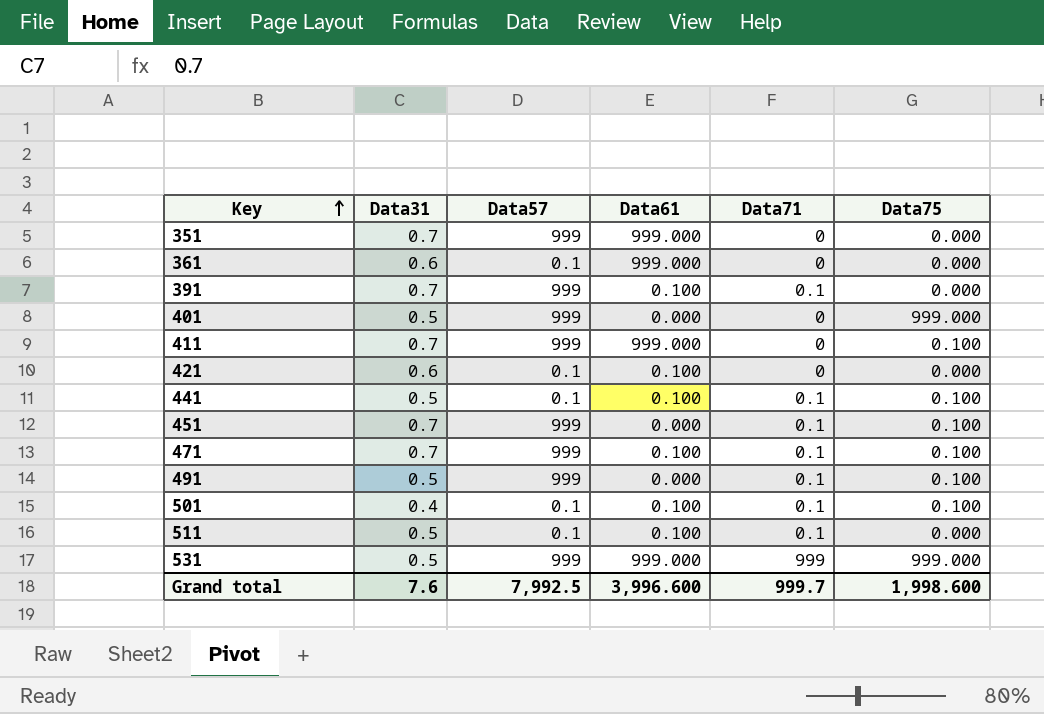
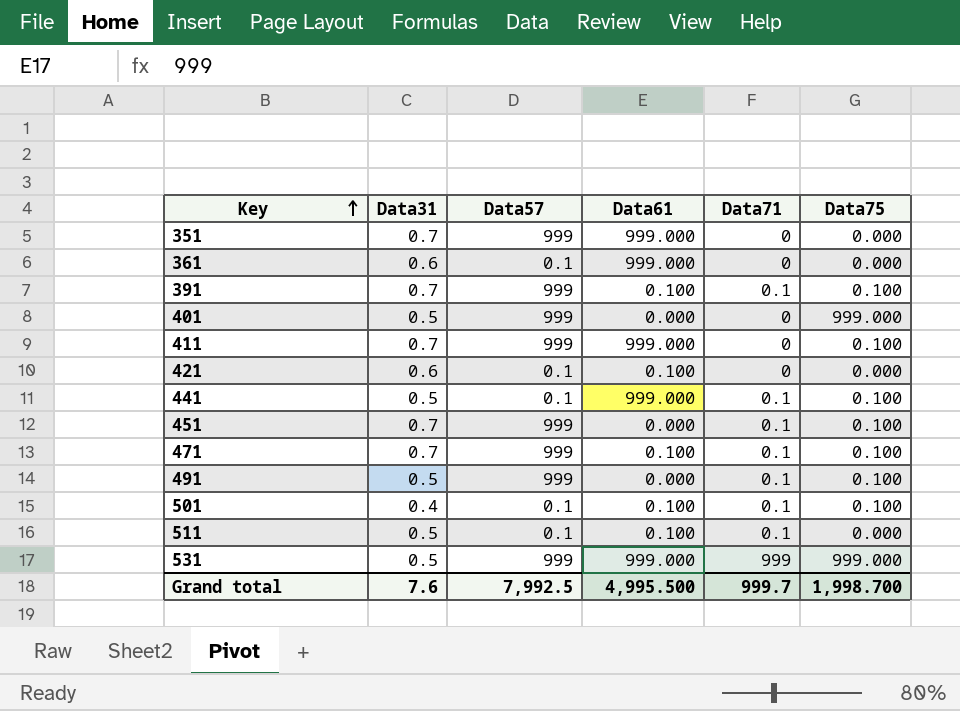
391 | Data75: 0.000 -> 0.100
441 | Data61: 0.100 -> 999.000
Grand total | Data61: 3,996.600 -> 4,995.500
Grand total | Data75: 1,998.600 -> 1,998.700

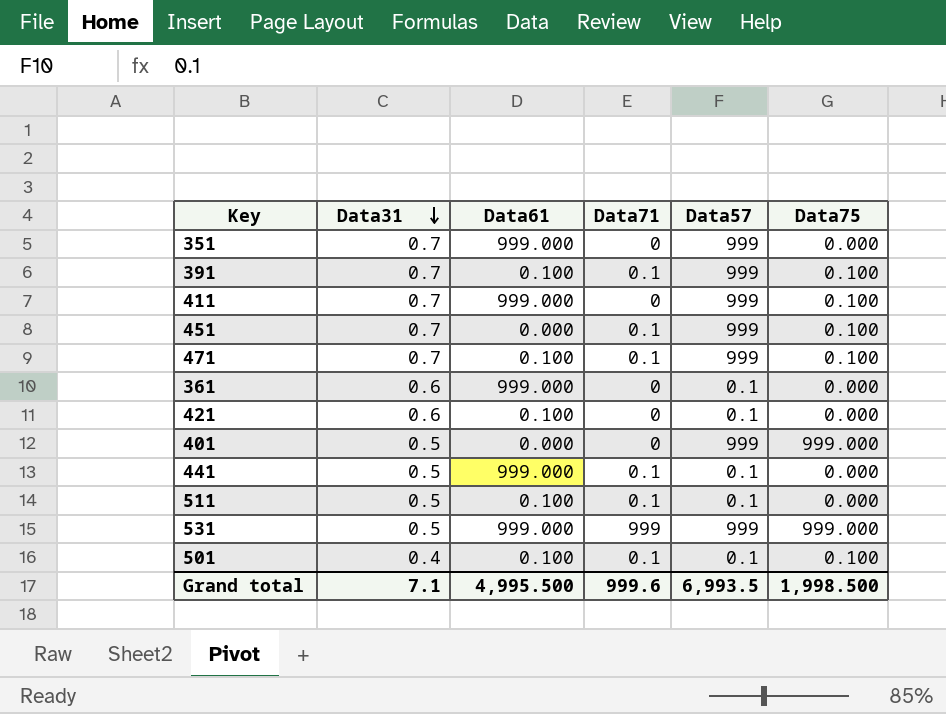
row order: Key ascending -> Data31 descending
column Data57 | position: 3 -> 5
row 491: 0.5 | 999 | 0.000 | 0.1 | 0.100 -> none
441 | Data75: 0.100 -> 0.000
Grand total | Data31: 7.6 -> 7.1
Grand total | Data71: 999.7 -> 999.6
Grand total | Data57: 7,992.5 -> 6,993.5
Grand total | Data75: 1,998.700 -> 1,998.500

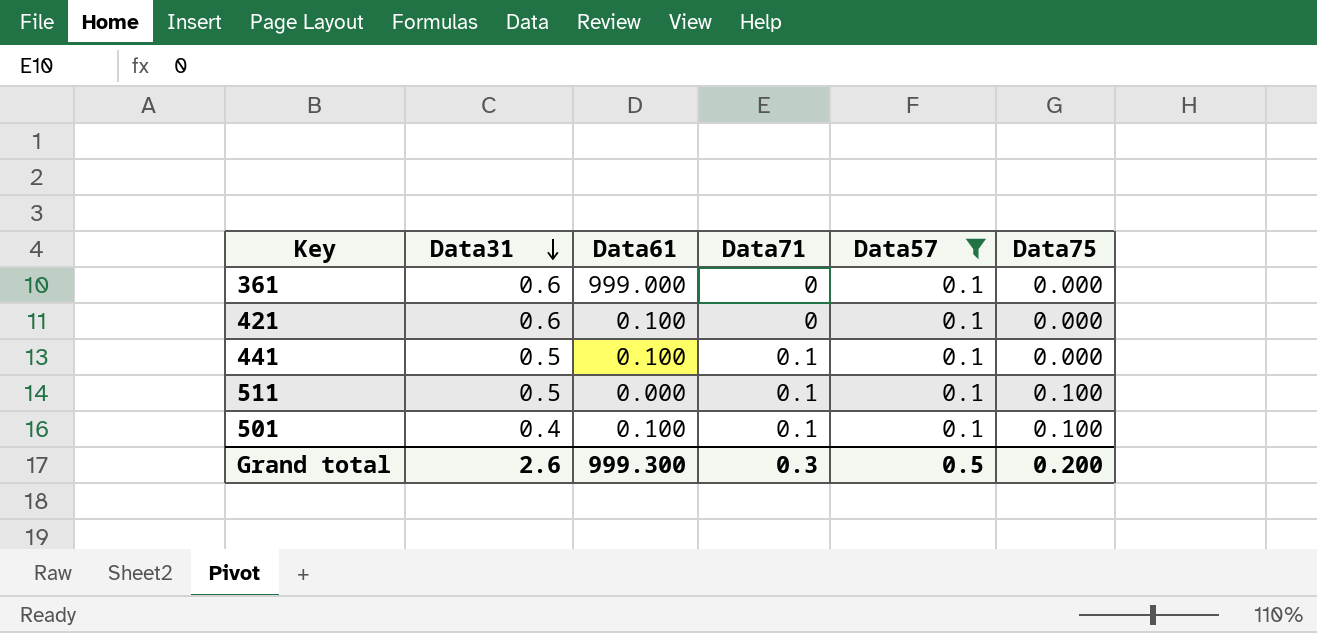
filter: none -> Data57 = 0.1
441 | Data61: 999.000 -> 0.100
511 | Data61: 0.100 -> 0.000
511 | Data75: 0.000 -> 0.100
Grand total | Data31: 7.1 -> 2.6
Grand total | Data61: 4,995.500 -> 999.300
Grand total | Data71: 999.6 -> 0.3
Grand total | Data57: 6,993.5 -> 0.5
Grand total | Data75: 1,998.500 -> 0.200

